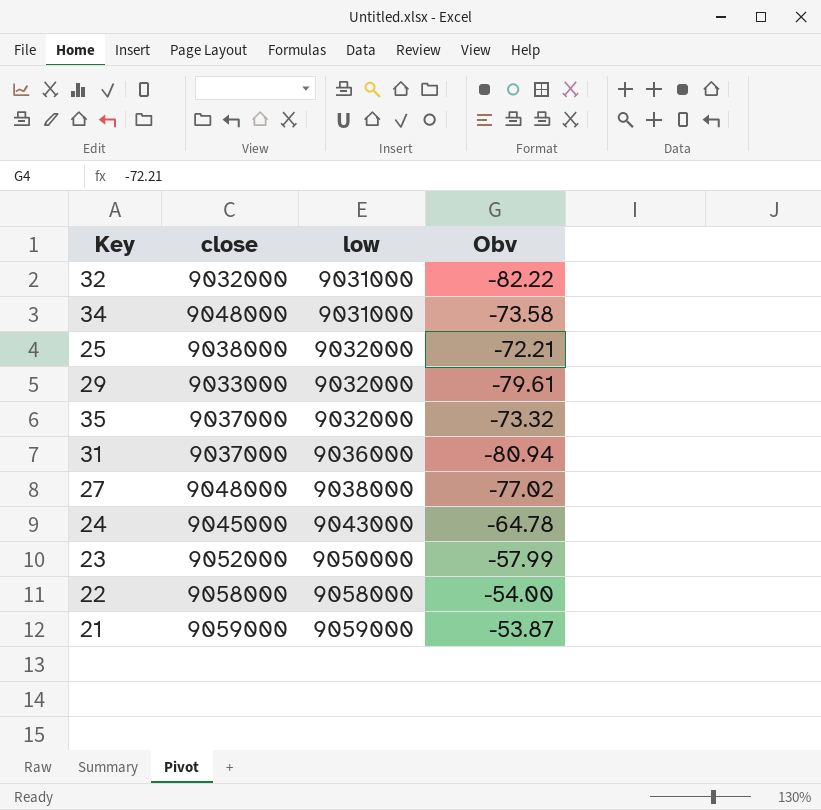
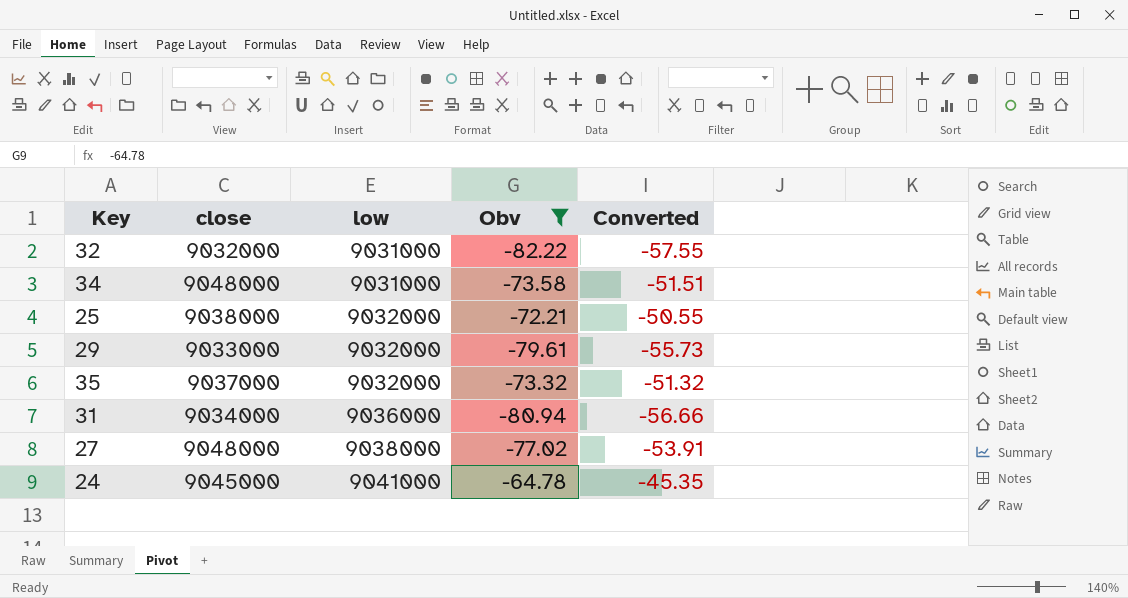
filter: none -> Obv <= -64.78
column Converted | formula: none -> [Obv] * 0.7
31 | close: 9037000 -> 9034000
24 | low: 9043000 -> 9041000

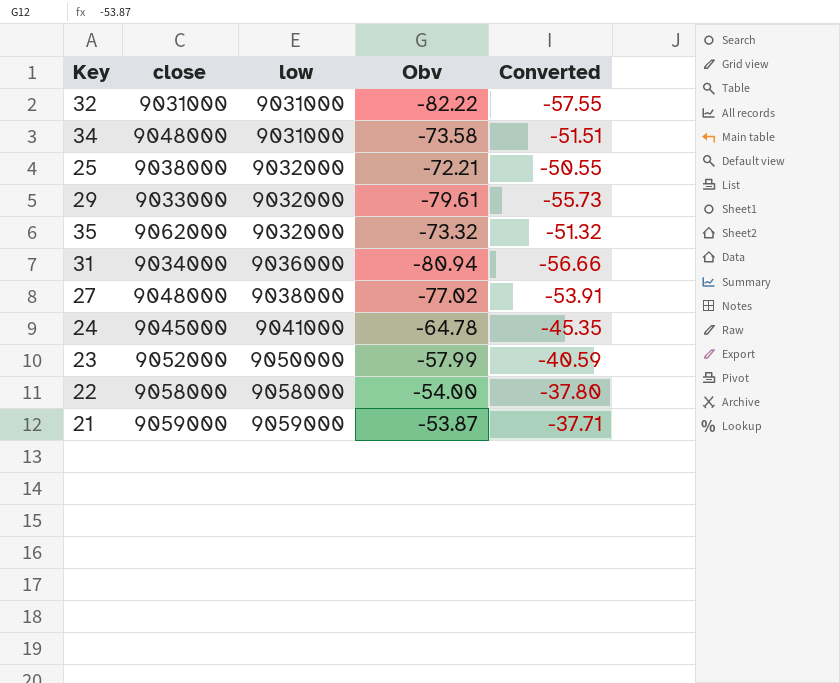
filter: Obv <= -64.78 -> none
32 | close: 9032000 -> 9031000
35 | close: 9037000 -> 9062000

